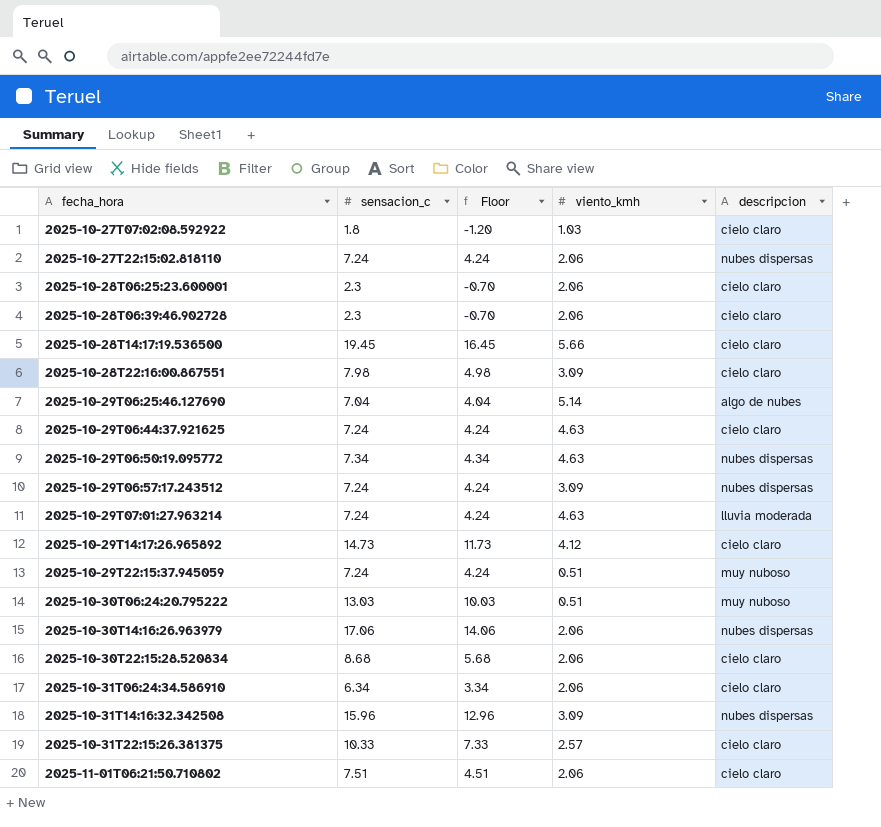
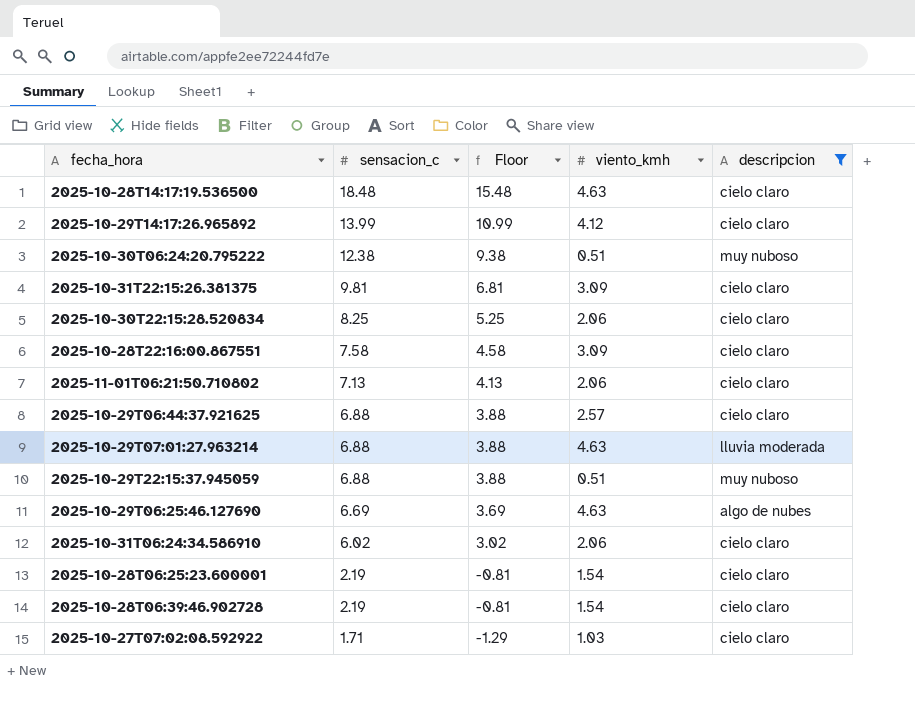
filter: none -> descripcion != nubes dispersas
row order: fecha_hora ascending -> sensacion_c descending
2025-10-28T14:17:19.536500 | sensacion_c: 19.45 -> 18.48
2025-10-28T14:17:19.536500 | Floor: 16.45 -> 15.48
2025-10-28T14:17:19.536500 | viento_kmh: 5.66 -> 4.63
2025-10-29T14:17:26.965892 | sensacion_c: 14.73 -> 13.99
2025-10-29T14:17:26.965892 | Floor: 11.73 -> 10.99
2025-10-30T06:24:20.795222 | sensacion_c: 13.03 -> 12.38
2025-10-30T06:24:20.795222 | Floor: 10.03 -> 9.38
2025-10-31T22:15:26.381375 | sensacion_c: 10.33 -> 9.81
2025-10-31T22:15:26.381375 | Floor: 7.33 -> 6.81
2025-10-31T22:15:26.381375 | viento_kmh: 2.57 -> 3.09
2025-10-30T22:15:28.520834 | sensacion_c: 8.68 -> 8.25
2025-10-30T22:15:28.520834 | Floor: 5.68 -> 5.25
2025-10-28T22:16:00.867551 | sensacion_c: 7.98 -> 7.58
2025-10-28T22:16:00.867551 | Floor: 4.98 -> 4.58
2025-11-01T06:21:50.710802 | sensacion_c: 7.51 -> 7.13
2025-11-01T06:21:50.710802 | Floor: 4.51 -> 4.13
2025-10-29T06:44:37.921625 | sensacion_c: 7.24 -> 6.88
2025-10-29T06:44:37.921625 | Floor: 4.24 -> 3.88
2025-10-29T06:44:37.921625 | viento_kmh: 4.63 -> 2.57
2025-10-29T07:01:27.963214 | sensacion_c: 7.24 -> 6.88
2025-10-29T07:01:27.963214 | Floor: 4.24 -> 3.88
2025-10-29T22:15:37.945059 | sensacion_c: 7.24 -> 6.88
2025-10-29T22:15:37.945059 | Floor: 4.24 -> 3.88
2025-10-29T06:25:46.127690 | sensacion_c: 7.04 -> 6.69
2025-10-29T06:25:46.127690 | Floor: 4.04 -> 3.69
2025-10-29T06:25:46.127690 | viento_kmh: 5.14 -> 4.63
2025-10-31T06:24:34.586910 | sensacion_c: 6.34 -> 6.02
2025-10-31T06:24:34.586910 | Floor: 3.34 -> 3.02
2025-10-28T06:25:23.600001 | sensacion_c: 2.3 -> 2.19
2025-10-28T06:25:23.600001 | Floor: -0.70 -> -0.81
2025-10-28T06:25:23.600001 | viento_kmh: 2.06 -> 1.54
2025-10-28T06:39:46.902728 | sensacion_c: 2.3 -> 2.19
2025-10-28T06:39:46.902728 | Floor: -0.70 -> -0.81
2025-10-28T06:39:46.902728 | viento_kmh: 2.06 -> 1.54
2025-10-27T07:02:08.592922 | sensacion_c: 1.8 -> 1.71
2025-10-27T07:02:08.592922 | Floor: -1.20 -> -1.29

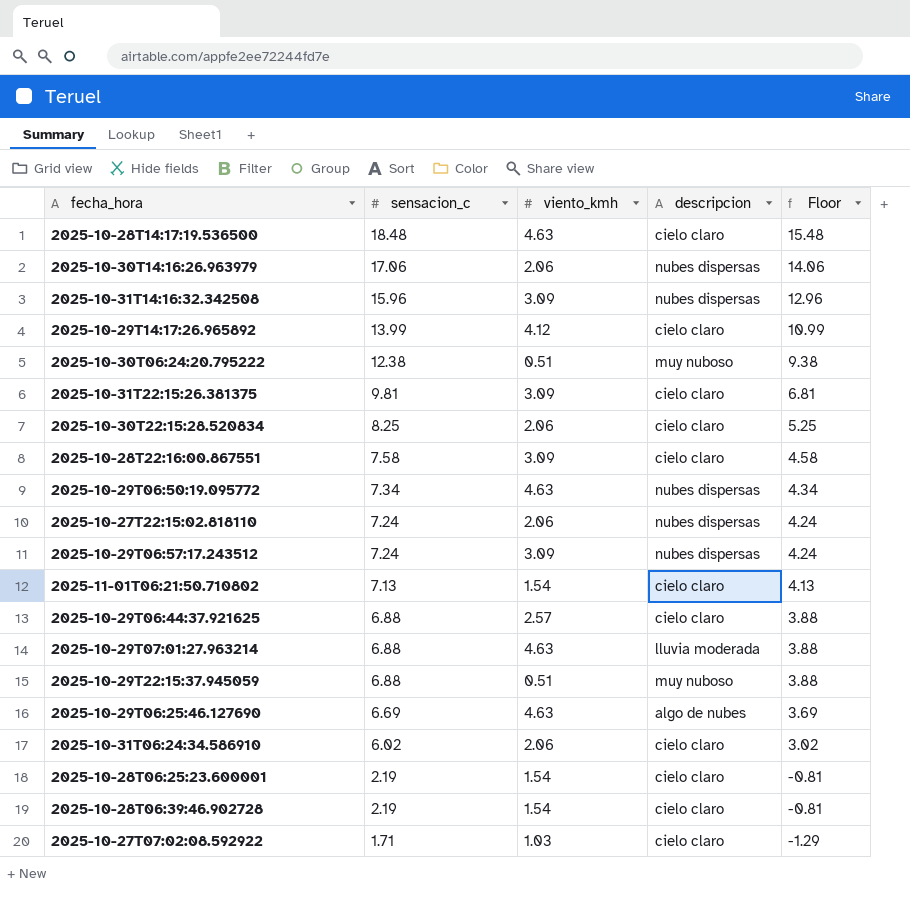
filter: descripcion != nubes dispersas -> none
column Floor | position: 3 -> 5
2025-11-01T06:21:50.710802 | viento_kmh: 2.06 -> 1.54

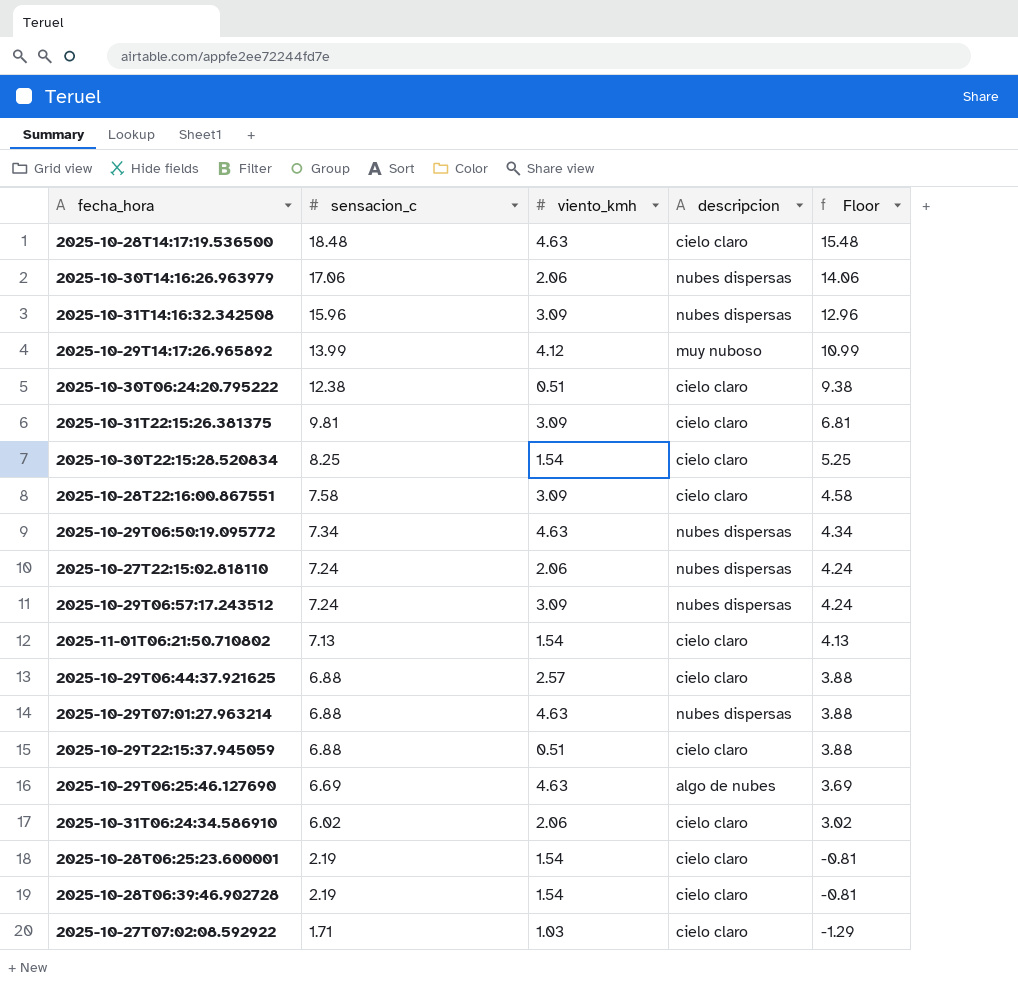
2025-10-29T14:17:26.965892 | descripcion: cielo claro -> muy nuboso
2025-10-30T06:24:20.795222 | descripcion: muy nuboso -> cielo claro
2025-10-30T22:15:28.520834 | viento_kmh: 2.06 -> 1.54
2025-10-29T07:01:27.963214 | descripcion: lluvia moderada -> nubes dispersas
2025-10-29T22:15:37.945059 | descripcion: muy nuboso -> cielo claro

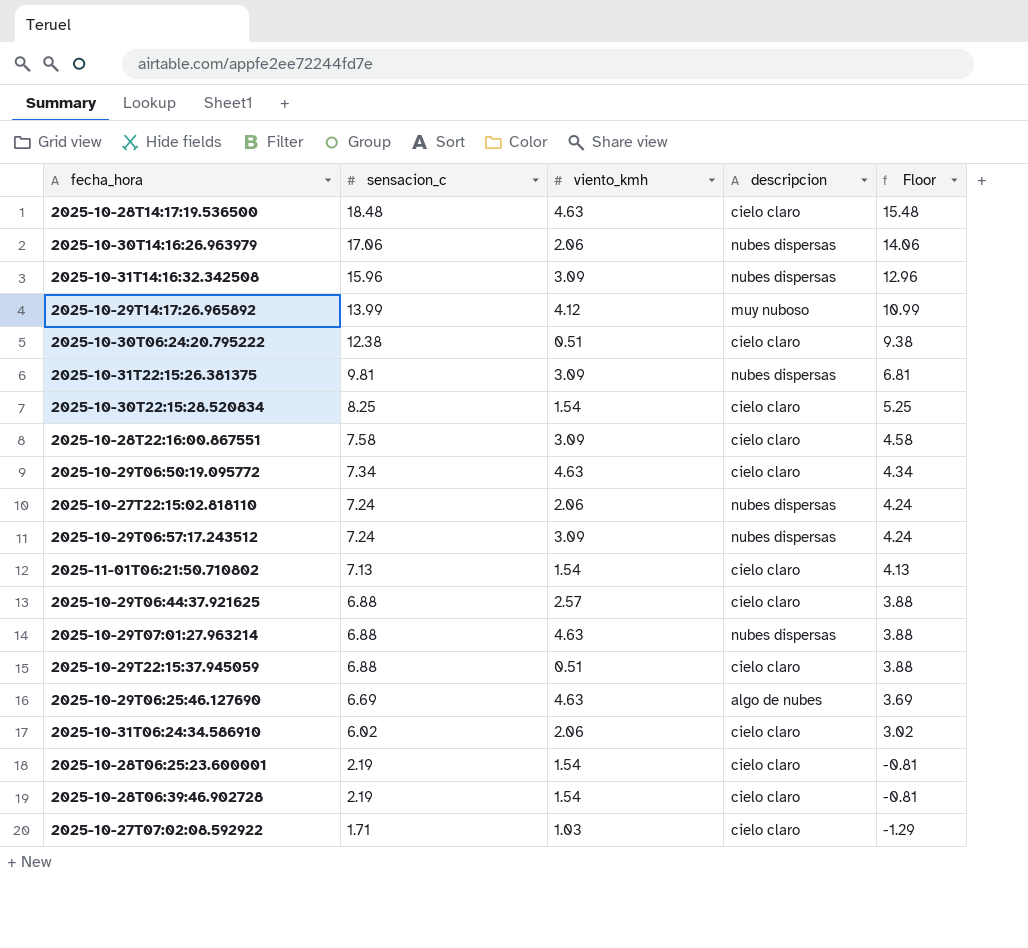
2025-10-31T22:15:26.381375 | descripcion: cielo claro -> nubes dispersas
2025-10-29T06:50:19.095772 | descripcion: nubes dispersas -> cielo claro

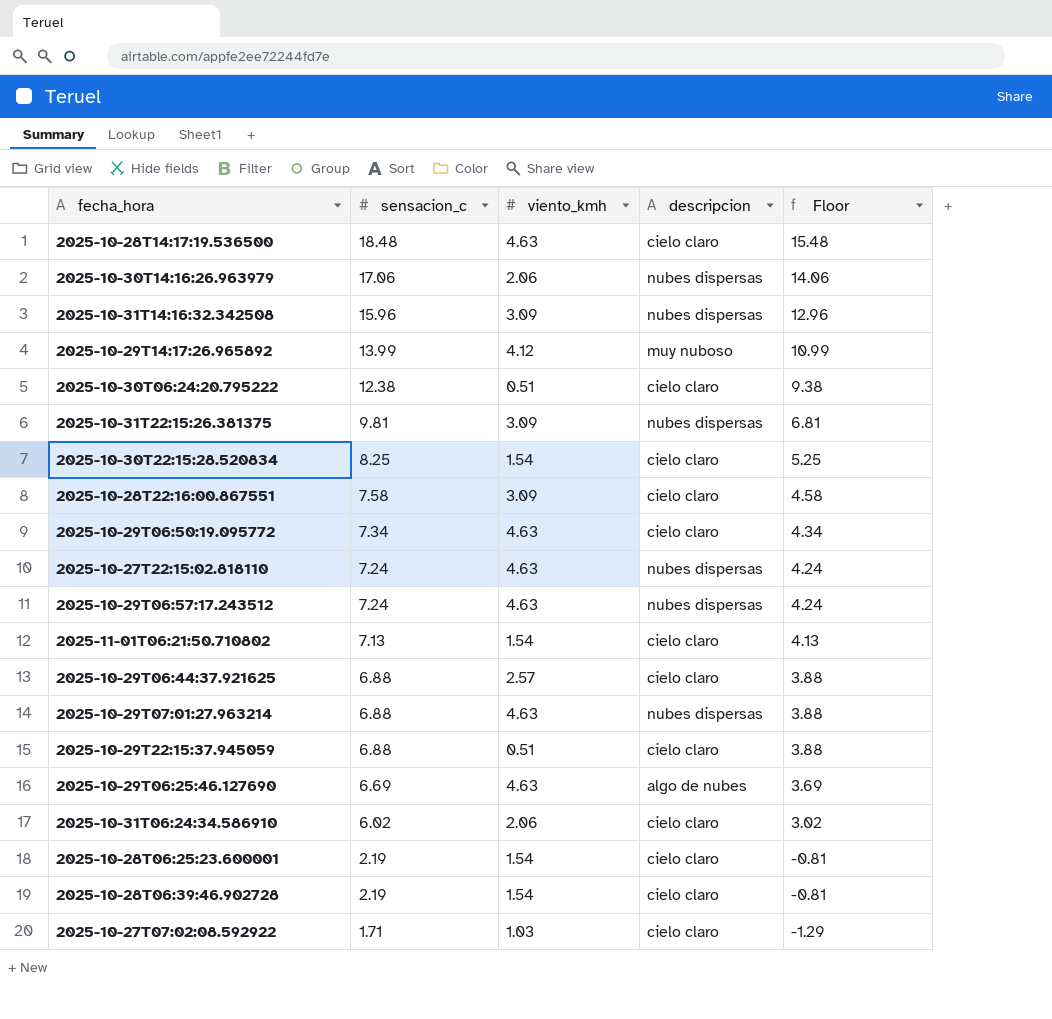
2025-10-27T22:15:02.818110 | viento_kmh: 2.06 -> 4.63
2025-10-29T06:57:17.243512 | viento_kmh: 3.09 -> 4.63

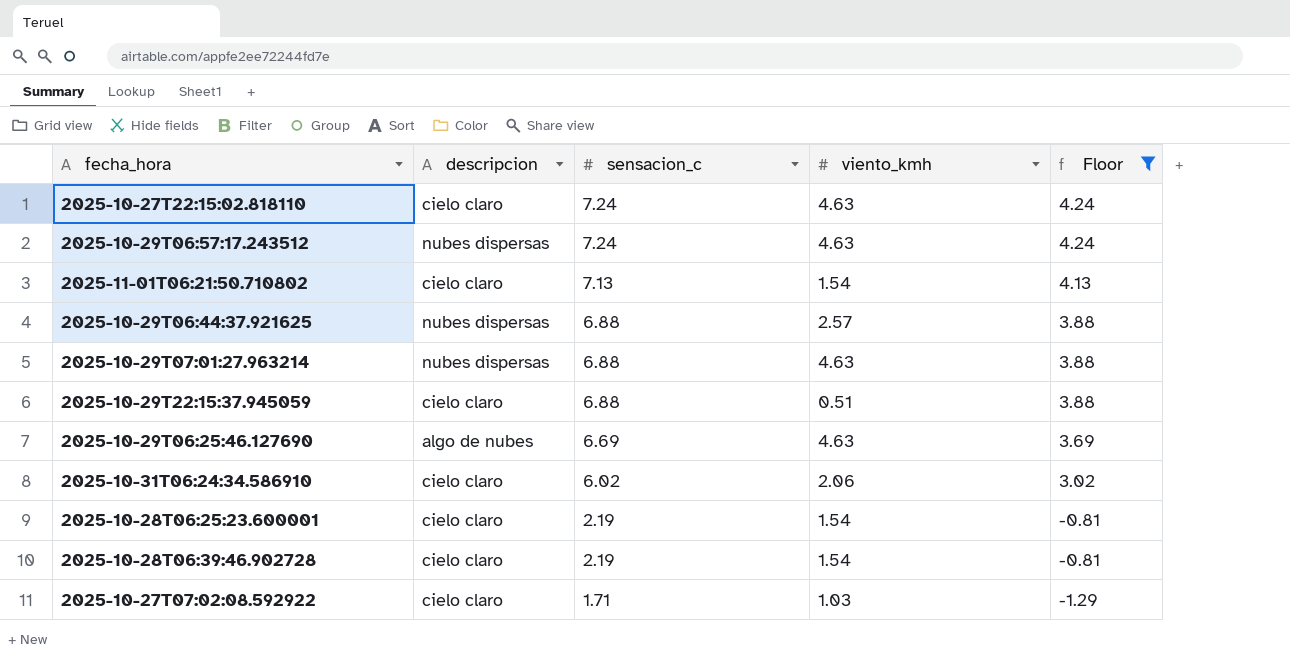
filter: none -> Floor <= 4.24
column descripcion | position: 4 -> 2
2025-10-27T22:15:02.818110 | descripcion: nubes dispersas -> cielo claro
2025-10-29T06:44:37.921625 | descripcion: cielo claro -> nubes dispersas

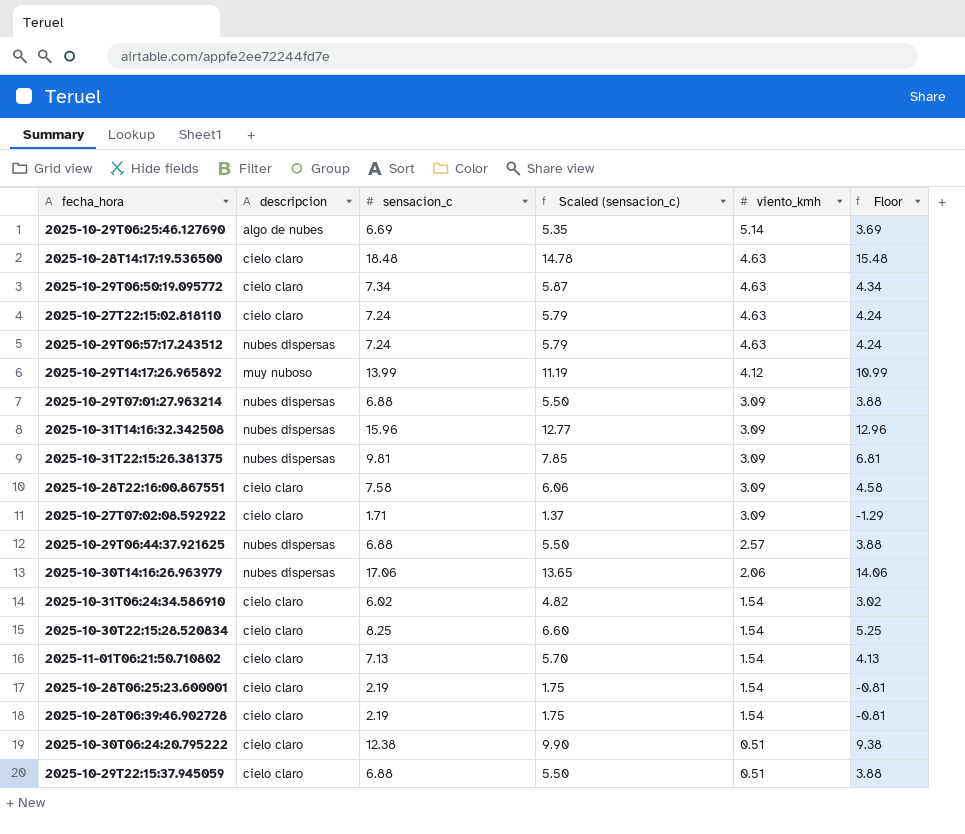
filter: Floor <= 4.24 -> none
row order: sensacion_c descending -> viento_kmh descending
column Scaled (sensacion_c) | formula: none -> [sensacion_c] * 0.8
2025-10-29T06:25:46.127690 | viento_kmh: 4.63 -> 5.14
2025-10-29T07:01:27.963214 | viento_kmh: 4.63 -> 3.09
2025-10-27T07:02:08.592922 | viento_kmh: 1.03 -> 3.09
2025-10-31T06:24:34.586910 | viento_kmh: 2.06 -> 1.54

